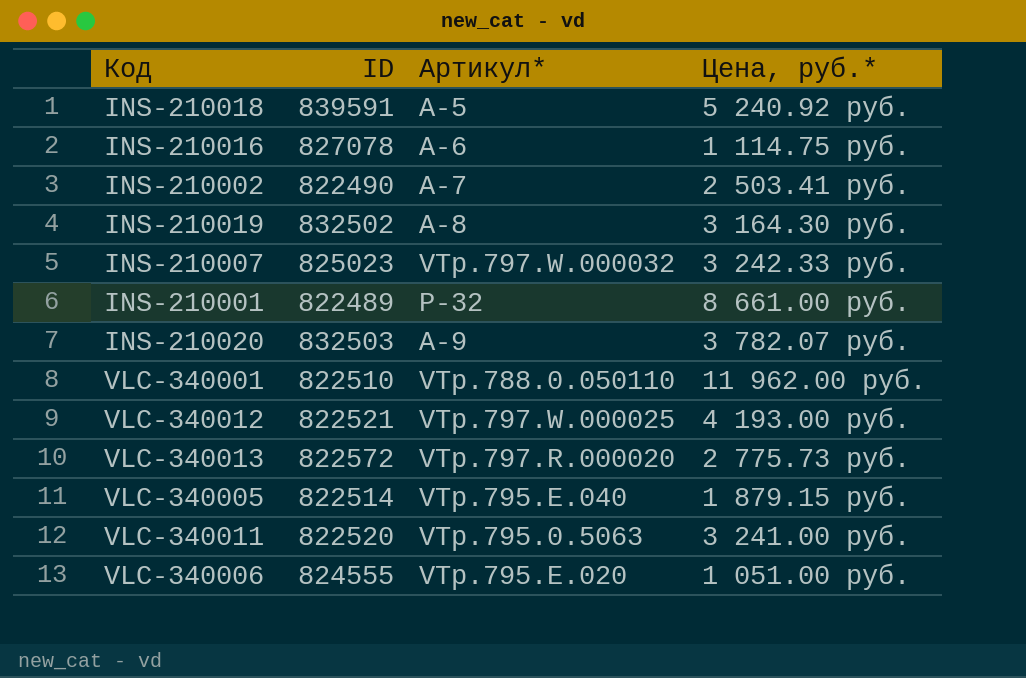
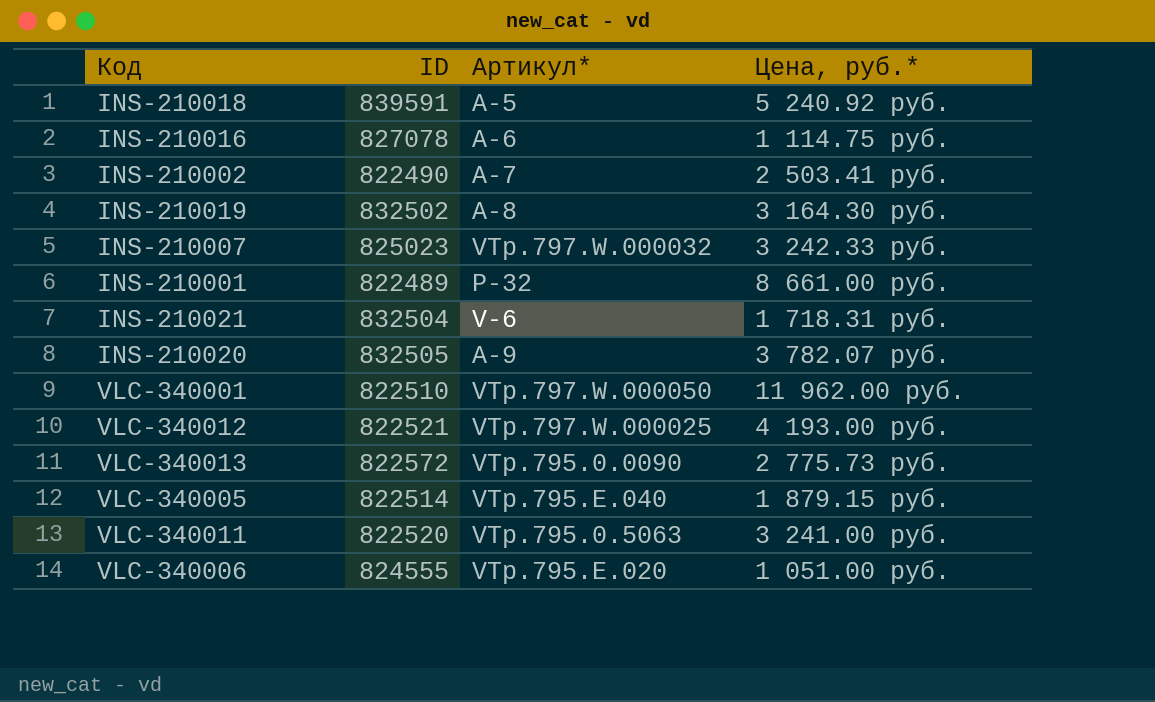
row INS-210021: none -> 832504 | V-6 | 1 718.31 руб.
INS-210020 | ID: 832503 -> 832505
VLC-340001 | Артикул*: VTp.788.0.050110 -> VTp.797.W.000050
VLC-340013 | Артикул*: VTp.797.R.000020 -> VTp.795.0.0090

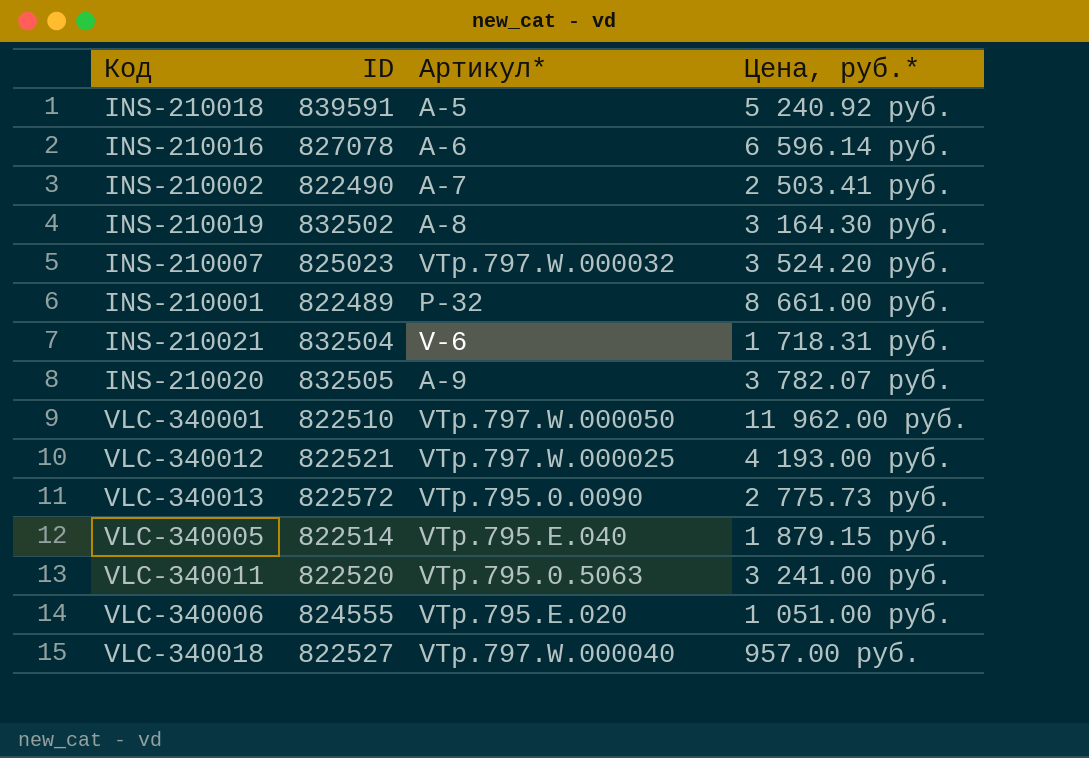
INS-210016 | Цена, руб.*: 1 114.75 руб. -> 6 596.14 руб.
INS-210007 | Цена, руб.*: 3 242.33 руб. -> 3 524.20 руб.
row VLC-340018: none -> 822527 | VTp.797.W.000040 | 957.00 руб.

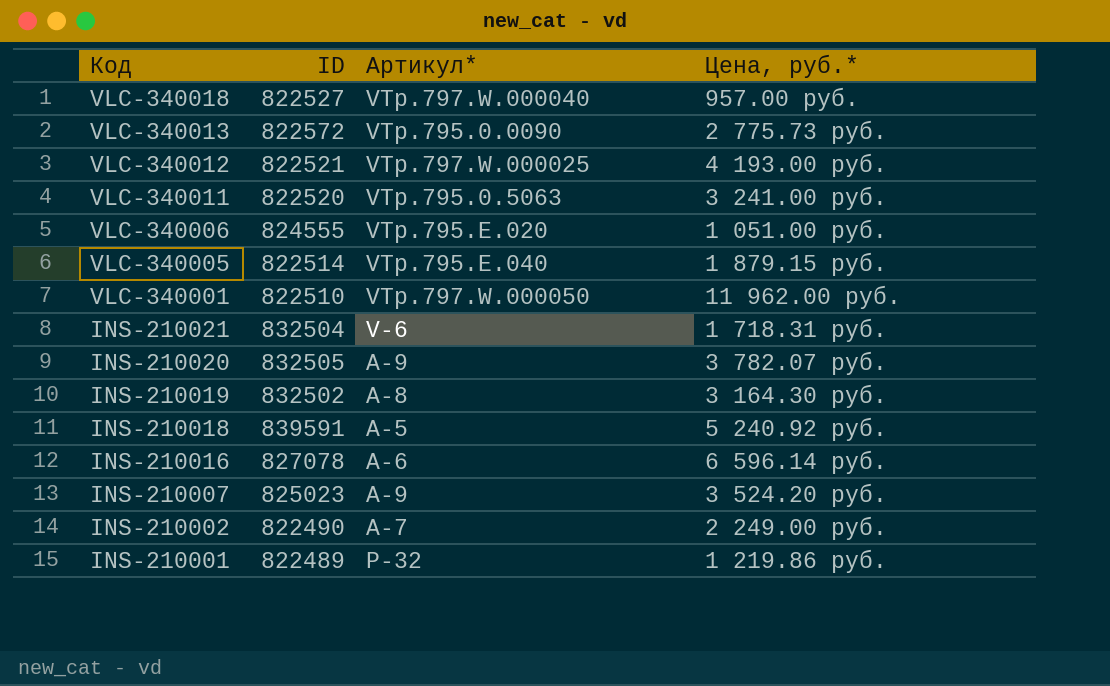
row order: none -> Код descending
INS-210007 | Артикул*: VTp.797.W.000032 -> A-9
INS-210002 | Цена, руб.*: 2 503.41 руб. -> 2 249.00 руб.
INS-210001 | Цена, руб.*: 8 661.00 руб. -> 1 219.86 руб.

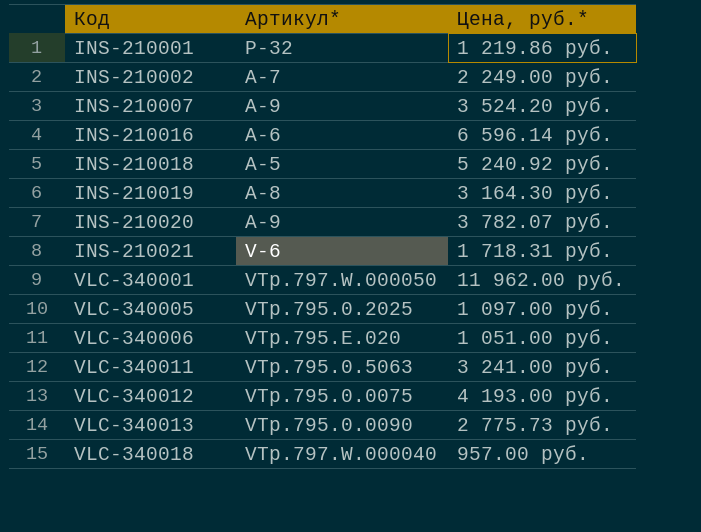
row order: Код descending -> Код ascending
column ID | position: 2 -> none
VLC-340005 | Артикул*: VTp.795.E.040 -> VTp.795.0.2025
VLC-340005 | Цена, руб.*: 1 879.15 руб. -> 1 097.00 руб.
VLC-340012 | Артикул*: VTp.797.W.000025 -> VTp.795.0.0075

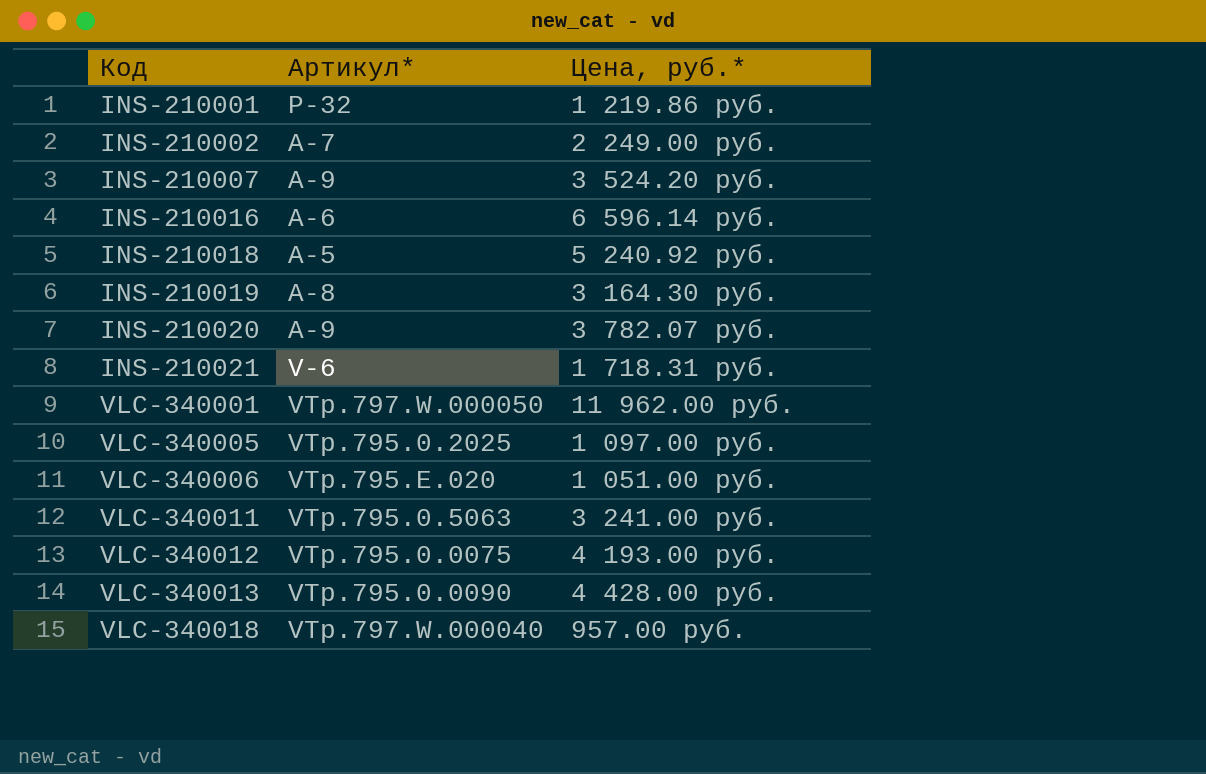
VLC-340013 | Цена, руб.*: 2 775.73 руб. -> 4 428.00 руб.

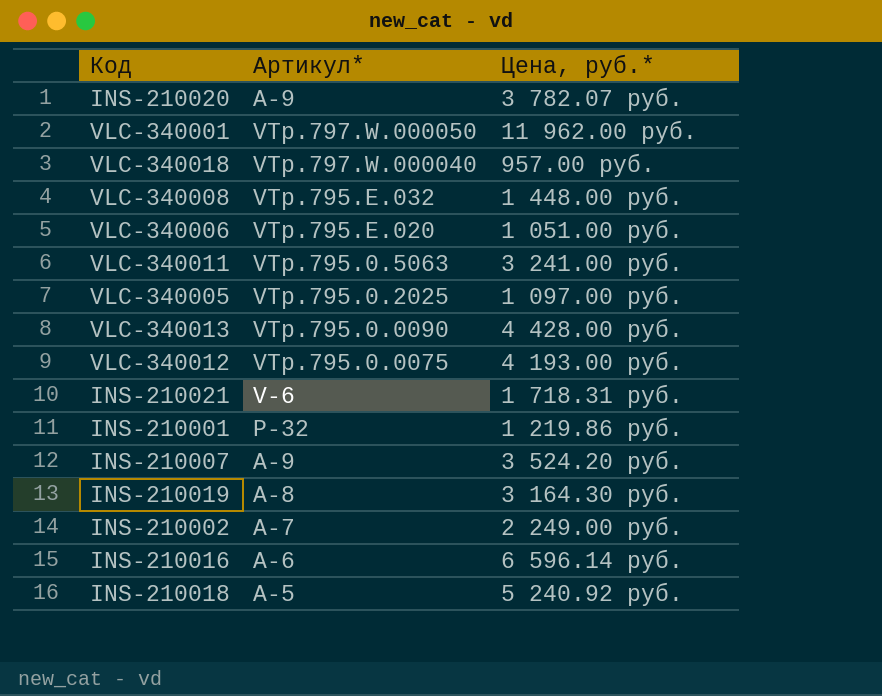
row order: Код ascending -> Артикул* descending
row VLC-340008: none -> VTp.795.E.032 | 1 448.00 руб.

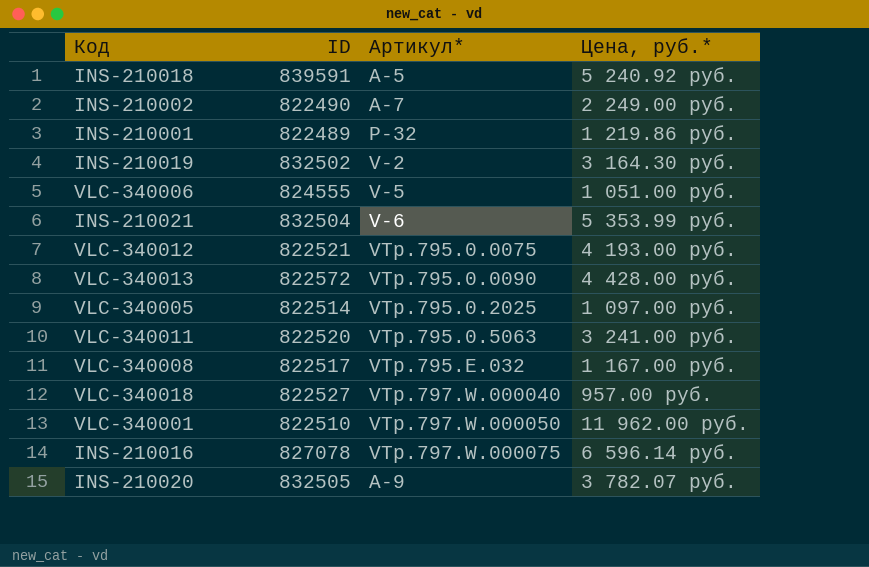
row order: Артикул* descending -> Артикул* ascending
column ID | position: none -> 2
row INS-210007: A-9 | 3 524.20 руб. -> none
INS-210019 | Артикул*: A-8 -> V-2
VLC-340006 | Артикул*: VTp.795.E.020 -> V-5
INS-210021 | Цена, руб.*: 1 718.31 руб. -> 5 353.99 руб.
VLC-340008 | Цена, руб.*: 1 448.00 руб. -> 1 167.00 руб.
INS-210016 | Артикул*: A-6 -> VTp.797.W.000075

